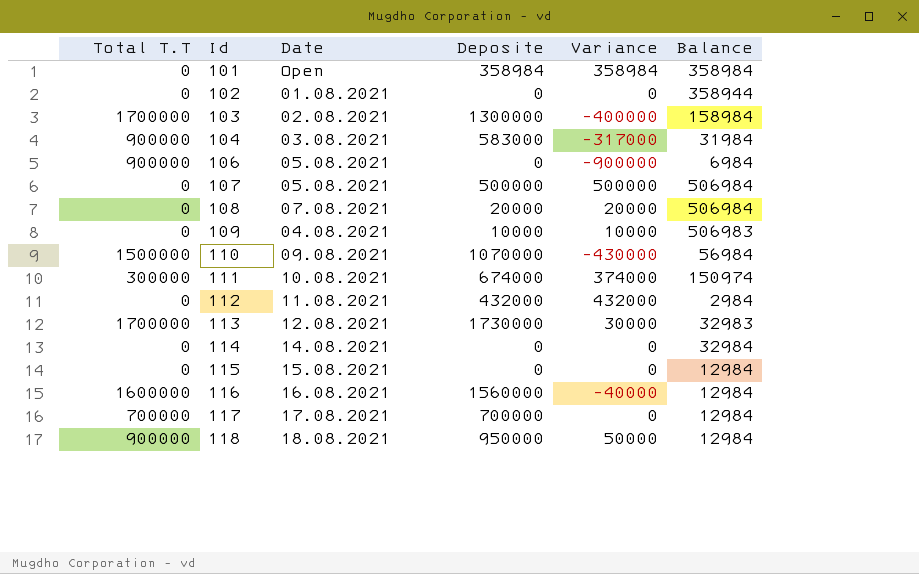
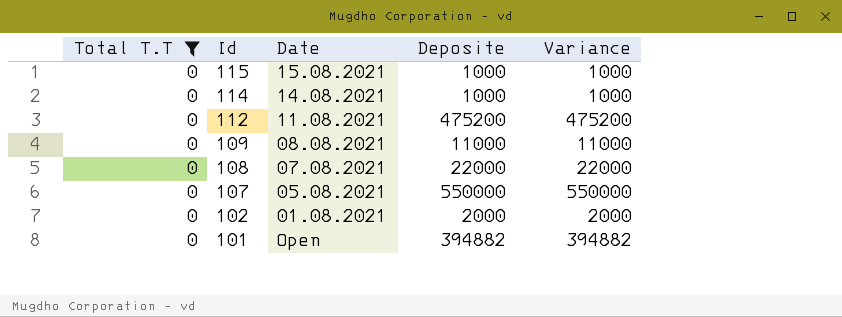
filter: none -> Total T.T = 0
row order: Id ascending -> Id descending
column Balance | position: 6 -> none
115 | Deposite: 0 -> 1000
115 | Variance: 0 -> 1000
114 | Deposite: 0 -> 1000
114 | Variance: 0 -> 1000
112 | Deposite: 432000 -> 475200
112 | Variance: 432000 -> 475200
109 | Date: 04.08.2021 -> 08.08.2021
109 | Deposite: 10000 -> 11000
109 | Variance: 10000 -> 11000
108 | Deposite: 20000 -> 22000
108 | Variance: 20000 -> 22000
107 | Deposite: 500000 -> 550000
107 | Variance: 500000 -> 550000
102 | Deposite: 0 -> 2000
102 | Variance: 0 -> 2000
101 | Deposite: 358984 -> 394882
101 | Variance: 358984 -> 394882

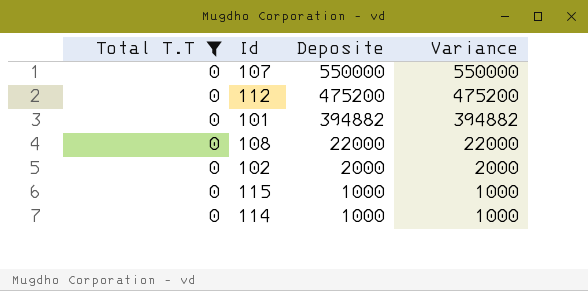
row order: Id descending -> Deposite descending
column Date | position: 3 -> none
row 109: 0 | 08.08.2021 | 11000 | 11000 -> none

